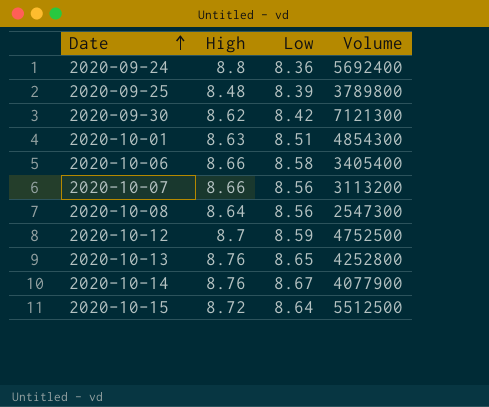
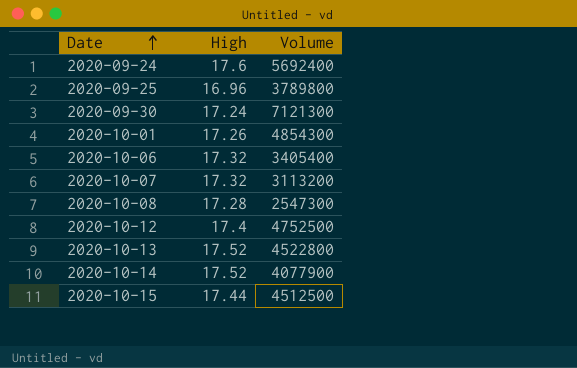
column Low | position: 3 -> none
2020-09-24 | High: 8.8 -> 17.6
2020-09-25 | High: 8.48 -> 16.96
2020-09-30 | High: 8.62 -> 17.24
2020-10-01 | High: 8.63 -> 17.26
2020-10-06 | High: 8.66 -> 17.32
2020-10-07 | High: 8.66 -> 17.32
2020-10-08 | High: 8.64 -> 17.28
2020-10-12 | High: 8.7 -> 17.4
2020-10-13 | High: 8.76 -> 17.52
2020-10-13 | Volume: 4252800 -> 4522800
2020-10-14 | High: 8.76 -> 17.52
2020-10-15 | High: 8.72 -> 17.44
2020-10-15 | Volume: 5512500 -> 4512500

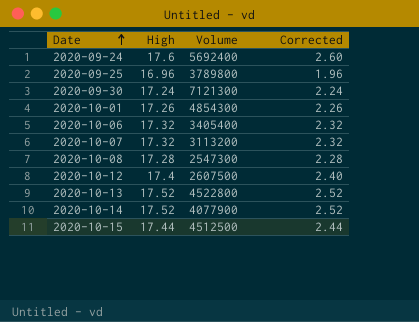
column Corrected | formula: none -> [High] - 15
2020-10-12 | Volume: 4752500 -> 2607500

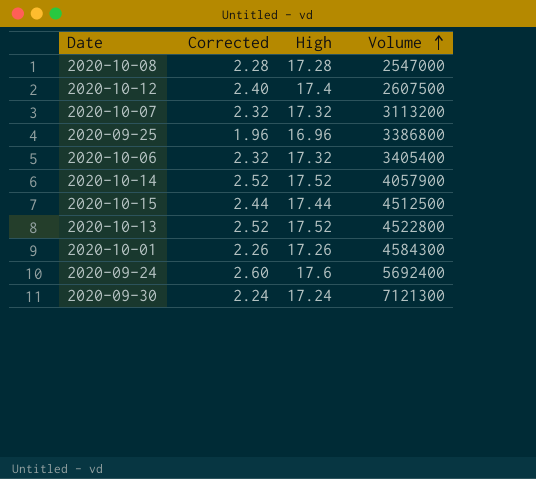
row order: Date ascending -> Volume ascending
column Corrected | position: 4 -> 2
2020-10-08 | Volume: 2547300 -> 2547000
2020-09-25 | Volume: 3789800 -> 3386800
2020-10-14 | Volume: 4077900 -> 4057900
2020-10-01 | Volume: 4854300 -> 4584300

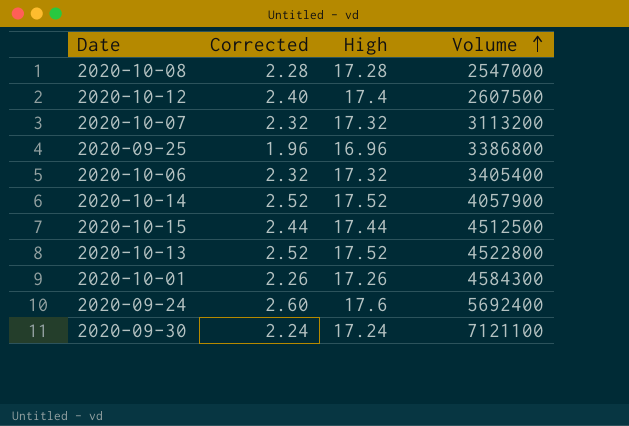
2020-09-30 | Volume: 7121300 -> 7121100

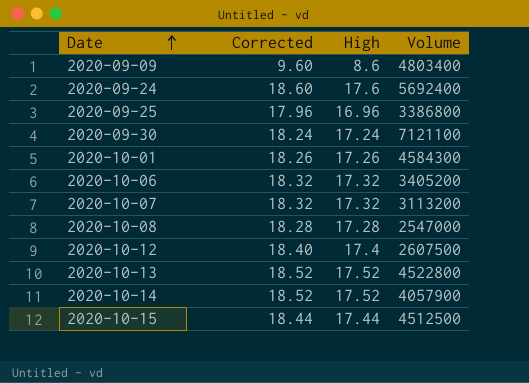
row order: Volume ascending -> Date ascending
column Corrected | formula: [High] - 15 -> [High] + 1
row 2020-09-09: none -> 9.60 | 8.6 | 4803400
2020-10-06 | Volume: 3405400 -> 3405200

